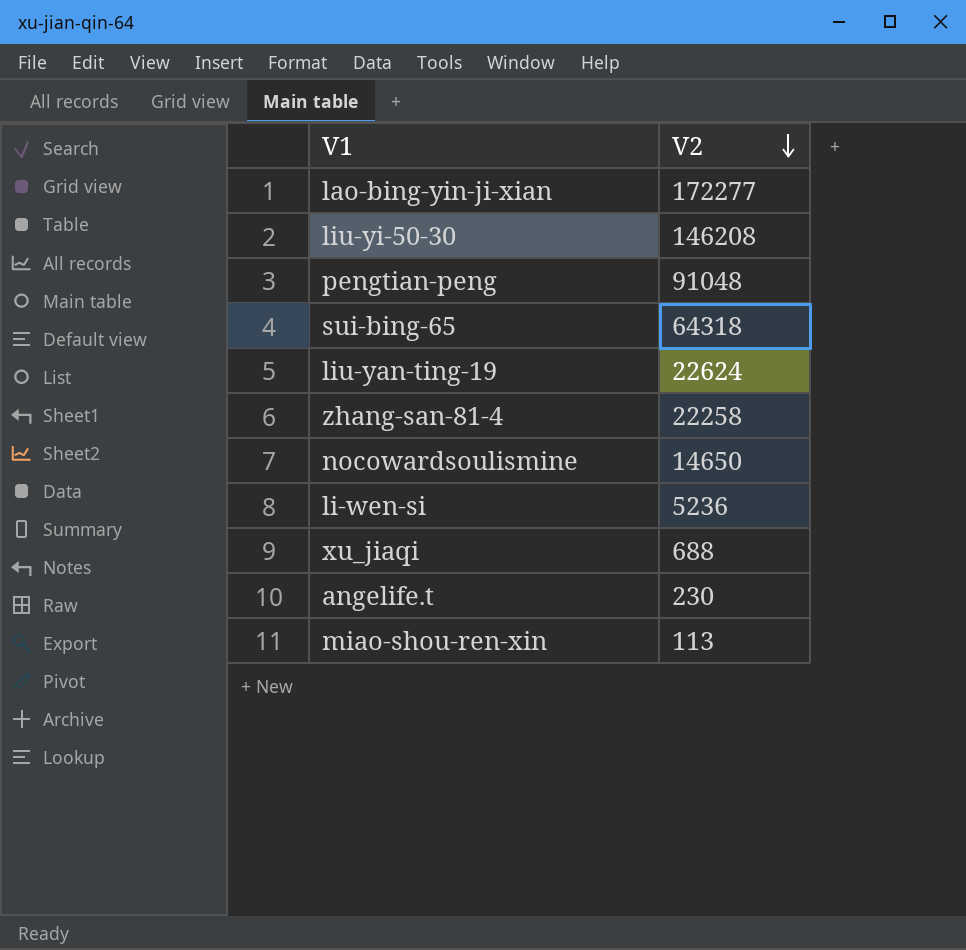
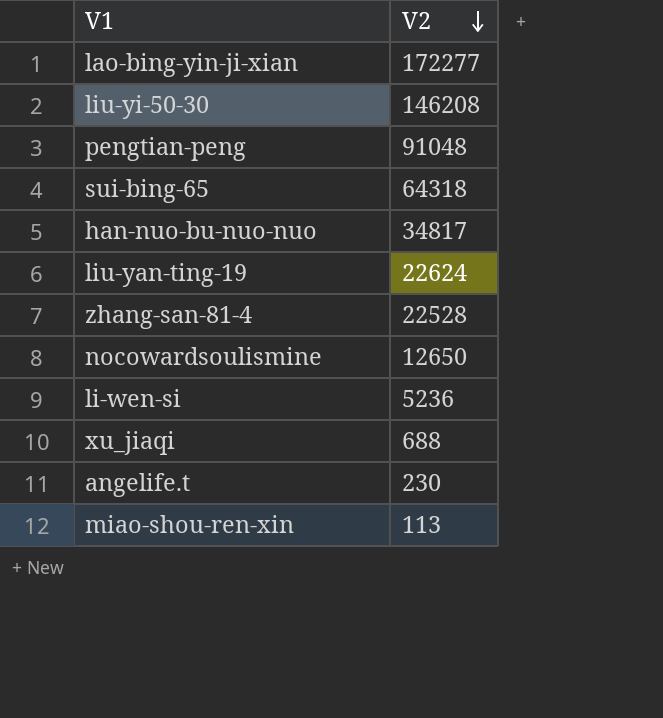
row han-nuo-bu-nuo-nuo: none -> 34817
zhang-san-81-4 | V2: 22258 -> 22528
nocowardsoulismine | V2: 14650 -> 12650

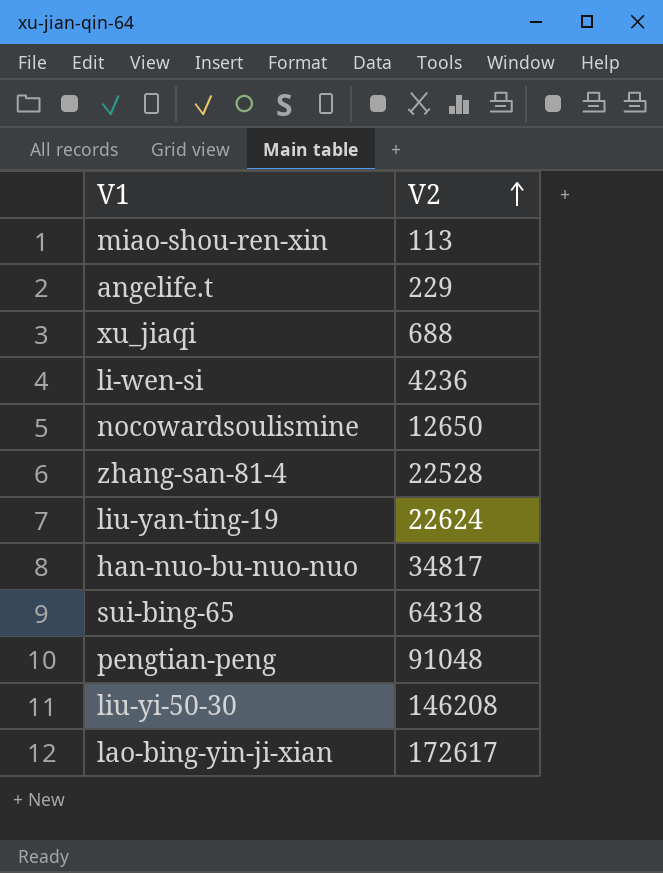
row order: V2 descending -> V2 ascending
angelife.t | V2: 230 -> 229
li-wen-si | V2: 5236 -> 4236
lao-bing-yin-ji-xian | V2: 172277 -> 172617

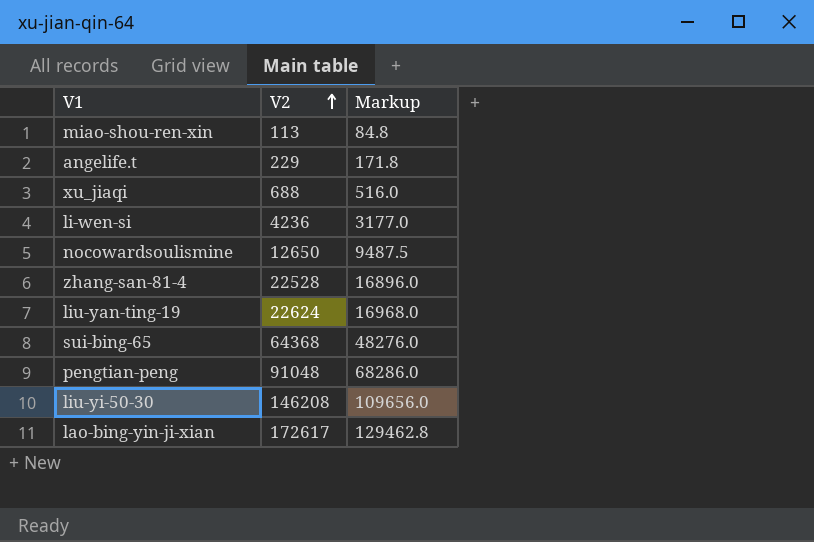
column Markup | formula: none -> [V2] * 0.75
row han-nuo-bu-nuo-nuo: 34817 -> none
sui-bing-65 | V2: 64318 -> 64368

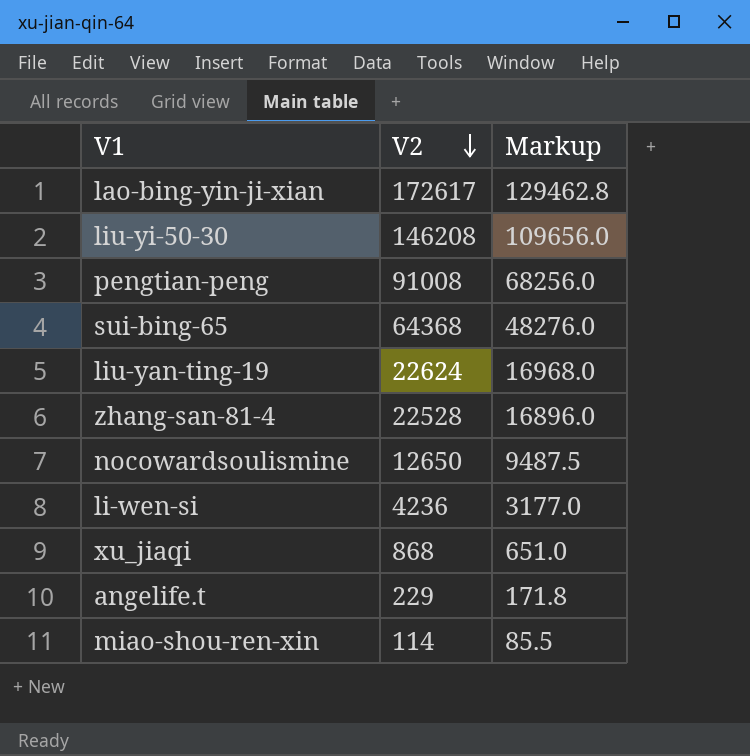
row order: V2 ascending -> V2 descending
pengtian-peng | V2: 91048 -> 91008
pengtian-peng | Markup: 68286.0 -> 68256.0
xu_jiaqi | V2: 688 -> 868
xu_jiaqi | Markup: 516.0 -> 651.0
miao-shou-ren-xin | V2: 113 -> 114
miao-shou-ren-xin | Markup: 84.8 -> 85.5

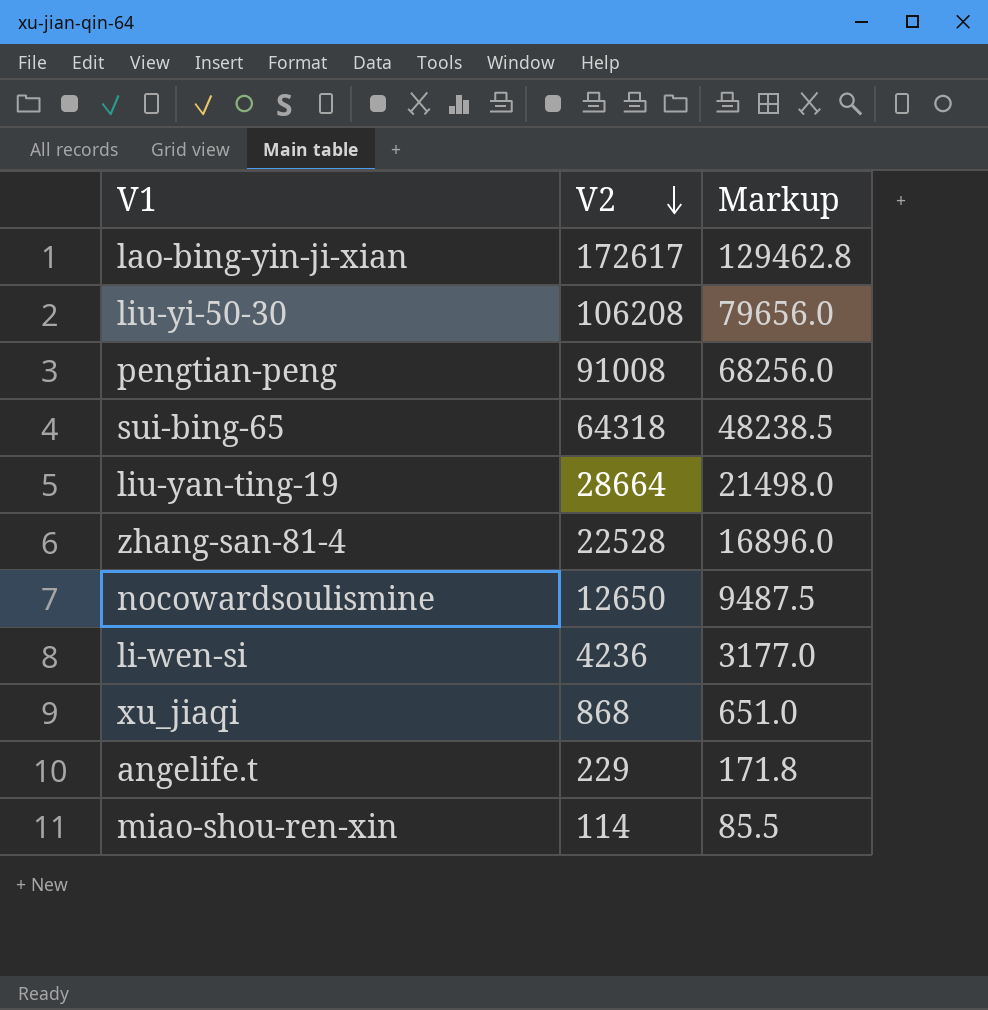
liu-yi-50-30 | V2: 146208 -> 106208
liu-yi-50-30 | Markup: 109656.0 -> 79656.0
sui-bing-65 | V2: 64368 -> 64318
sui-bing-65 | Markup: 48276.0 -> 48238.5
liu-yan-ting-19 | V2: 22624 -> 28664
liu-yan-ting-19 | Markup: 16968.0 -> 21498.0

